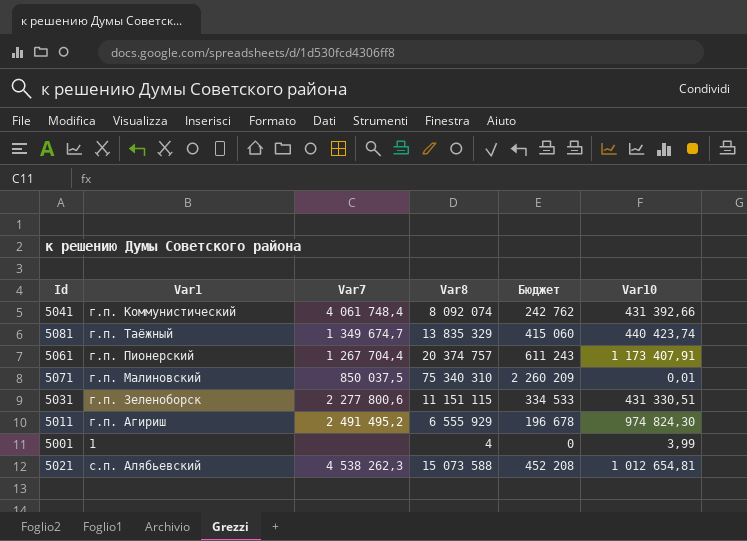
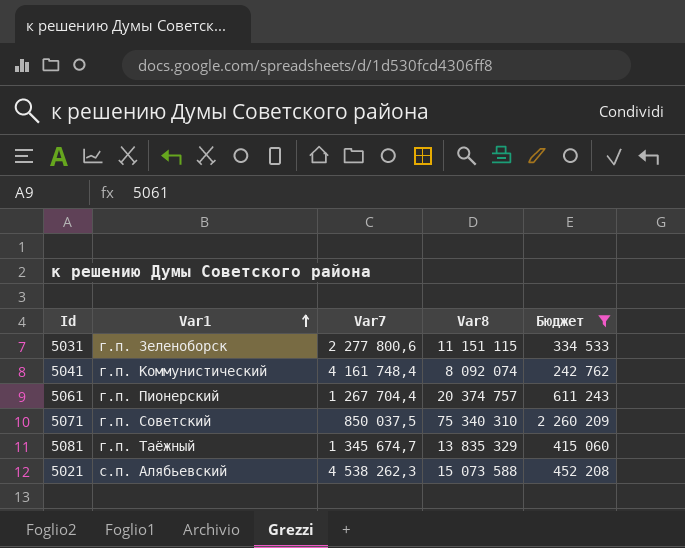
filter: none -> Бюджет >= 242 762
row order: none -> Var1 ascending
column Var10 | position: 6 -> none
5041 | Var7: 4 061 748,4 -> 4 161 748,4
5071 | Var1: г.п. Малиновский -> г.п. Советский
5081 | Var7: 1 349 674,7 -> 1 345 674,7

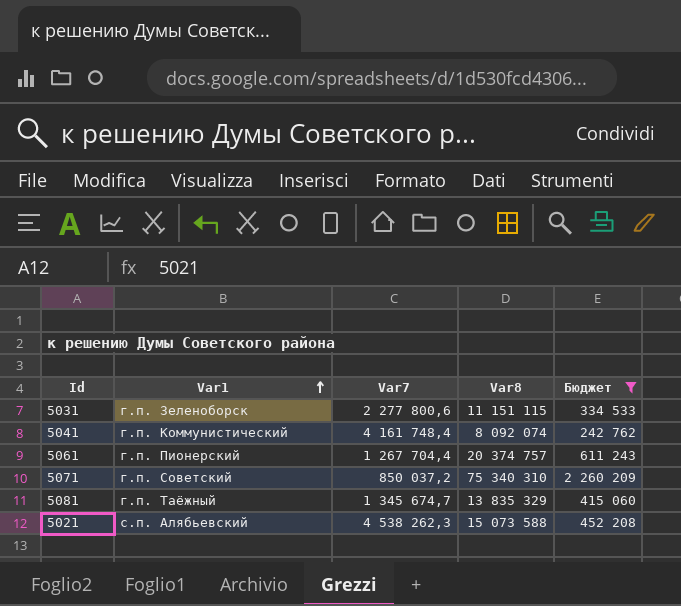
5071 | Var7: 850 037,5 -> 850 037,2

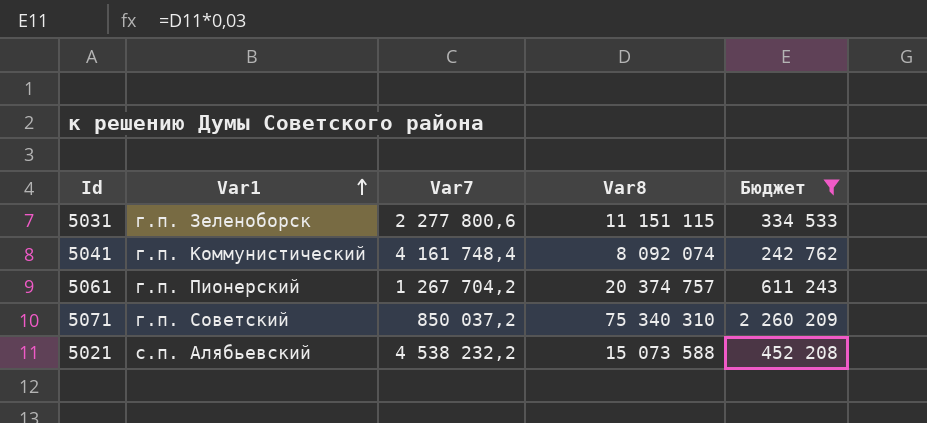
row 5081: г.п. Таёжный | 1 345 674,7 | 13 835 329 | 415 060 -> none
5061 | Var7: 1 267 704,4 -> 1 267 704,2
5021 | Var7: 4 538 262,3 -> 4 538 232,2

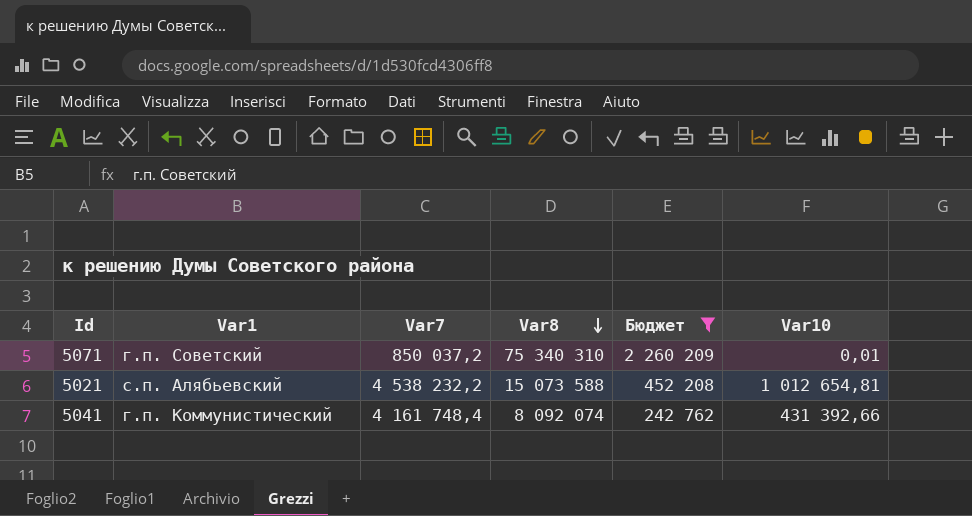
row order: Var1 ascending -> Var8 descending
column Var10 | position: none -> 6
row 5031: г.п. Зеленоборск | 2 277 800,6 | 11 151 115 | 334 533 -> none
row 5061: г.п. Пионерский | 1 267 704,2 | 20 374 757 | 611 243 -> none

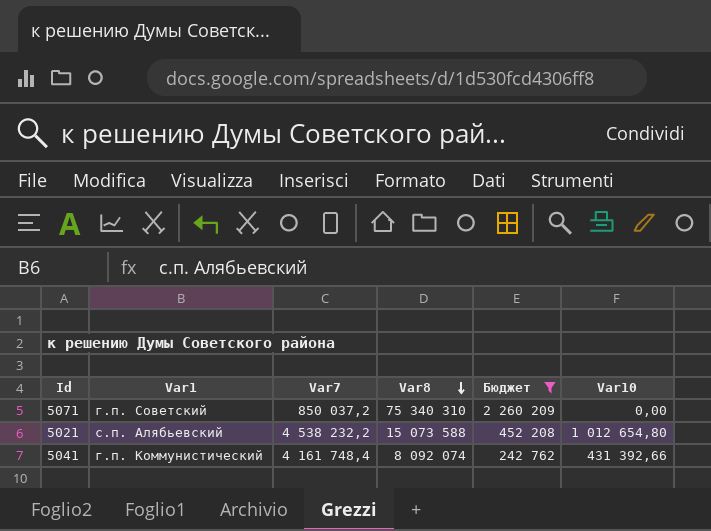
5071 | Var10: 0,01 -> 0,00
5021 | Var10: 1 012 654,81 -> 1 012 654,80

